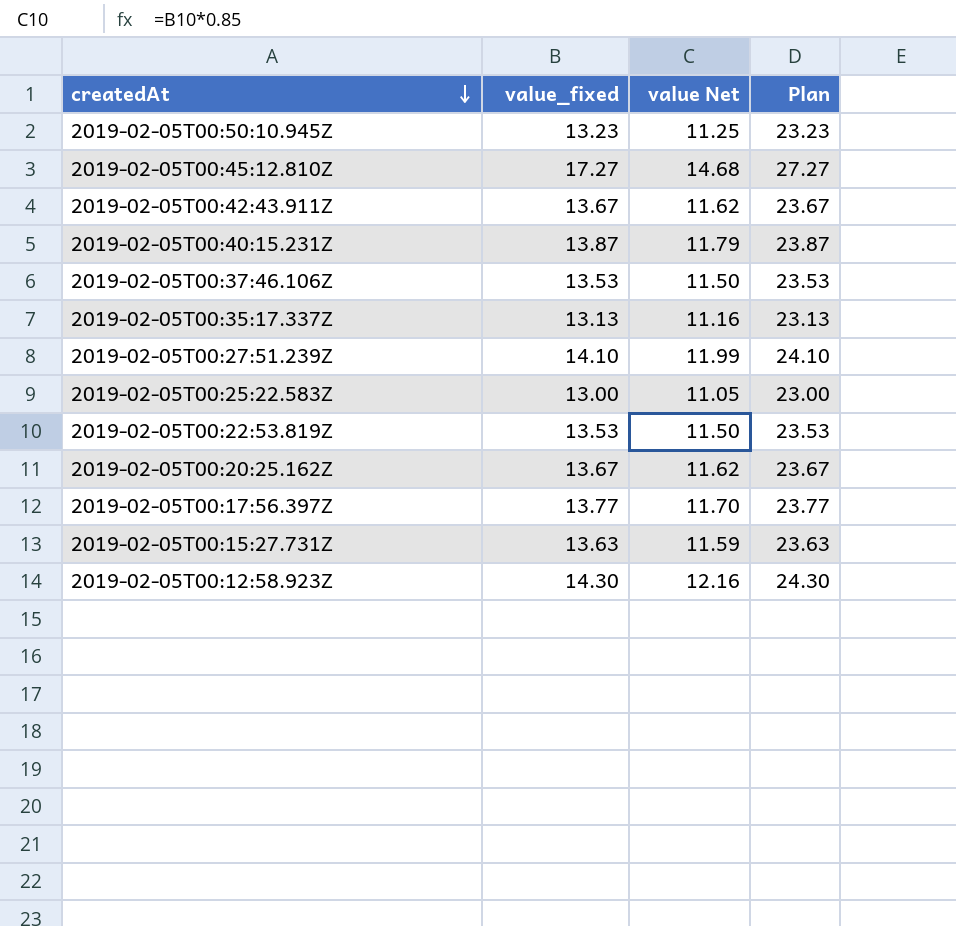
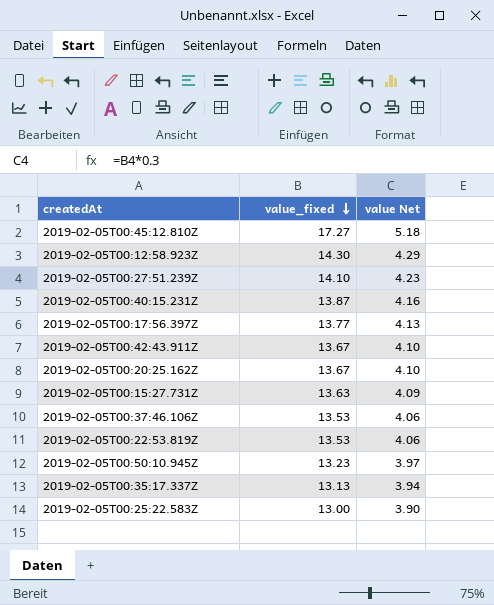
row order: createdAt descending -> value_fixed descending
column Plan | formula: [value_fixed] + 10 -> none
column value Net | formula: [value_fixed] * 0.85 -> [value_fixed] * 0.3

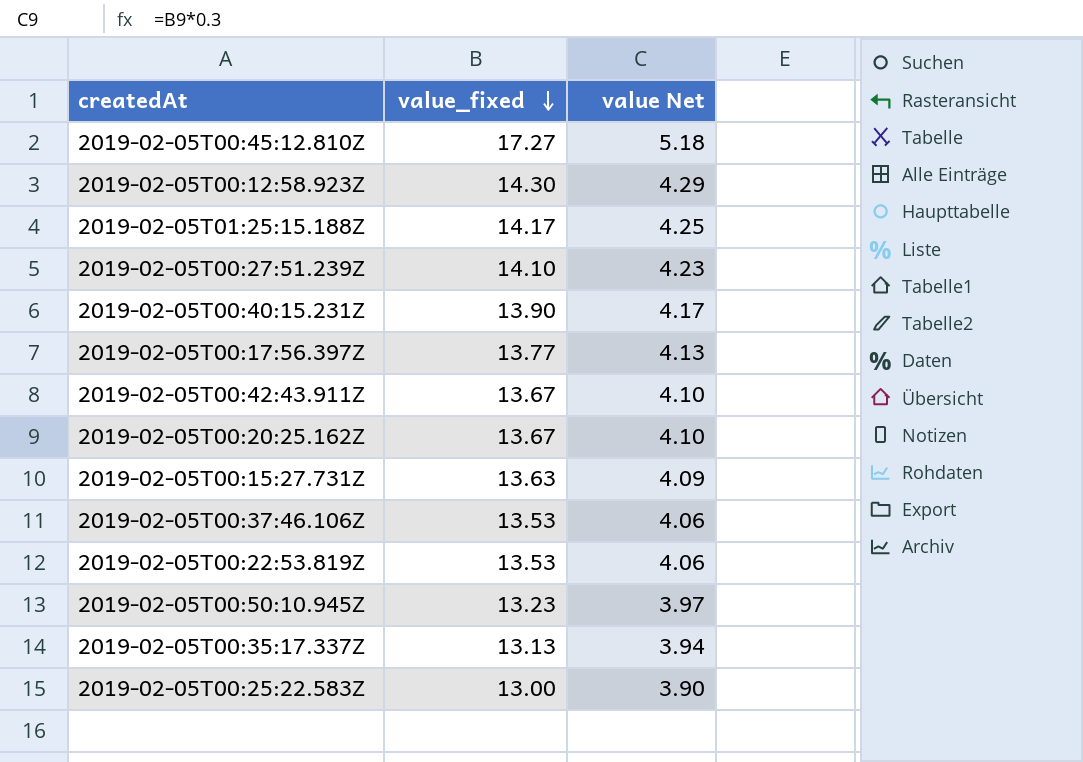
row 2019-02-05T01:25:15.188Z: none -> 14.17 | 4.25
2019-02-05T00:40:15.231Z | value_fixed: 13.87 -> 13.90
2019-02-05T00:40:15.231Z | value Net: 4.16 -> 4.17

